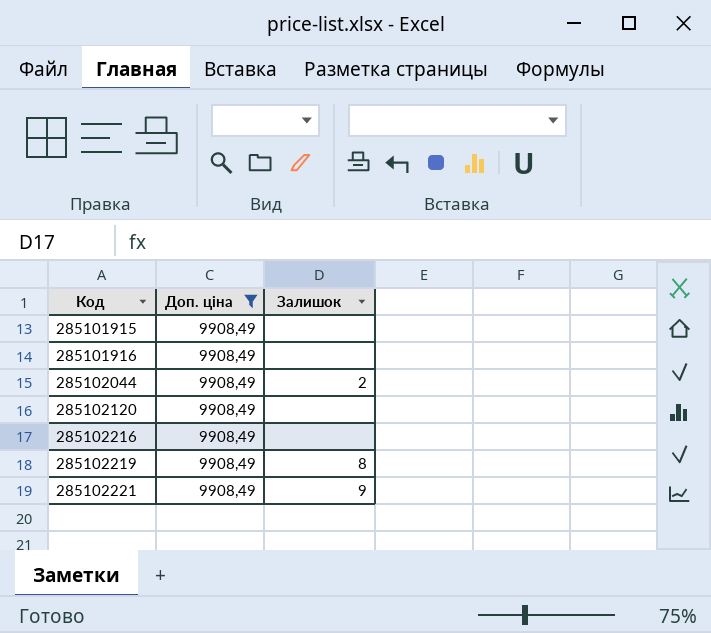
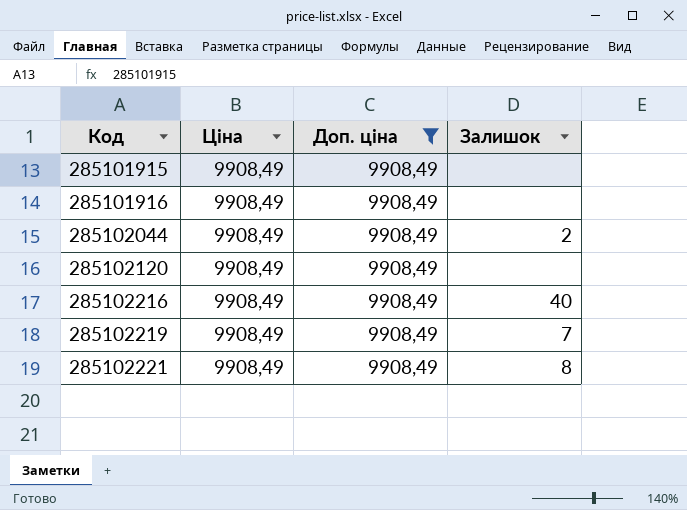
column Ціна | position: none -> 2
285102216 | Залишок: none -> 40
285102219 | Залишок: 8 -> 7
285102221 | Залишок: 9 -> 8

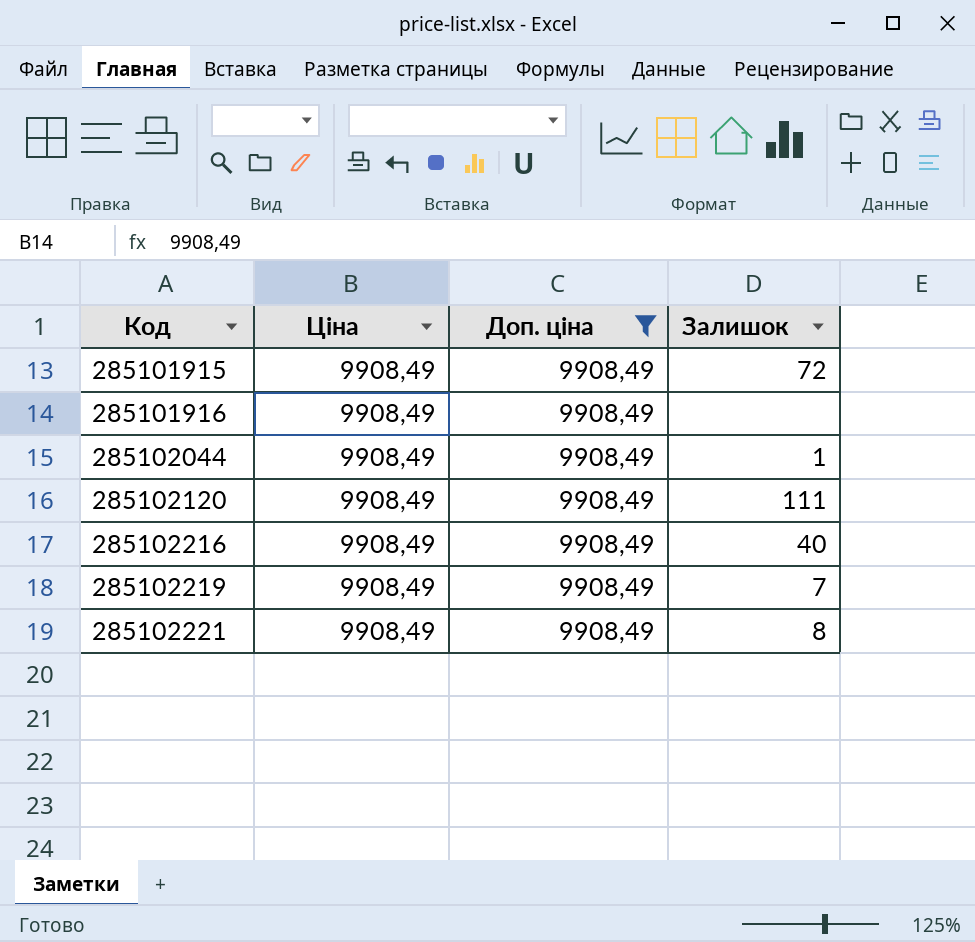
285101915 | Залишок: none -> 72
285102044 | Залишок: 2 -> 1
285102120 | Залишок: none -> 111

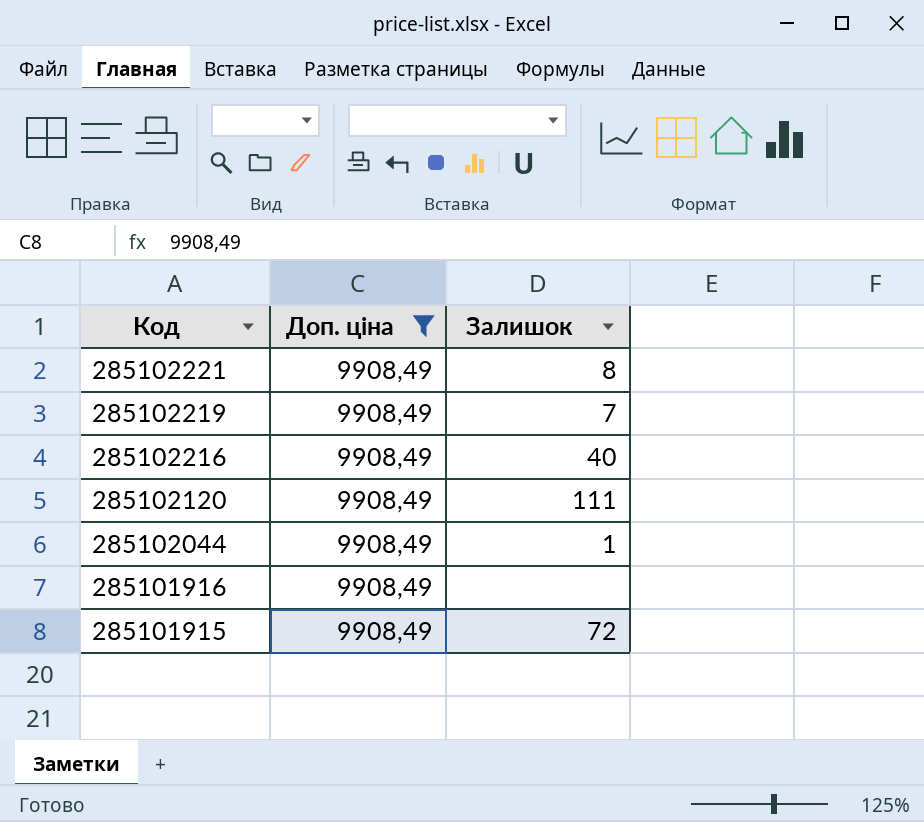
row order: Код ascending -> Код descending
column Ціна | position: 2 -> none

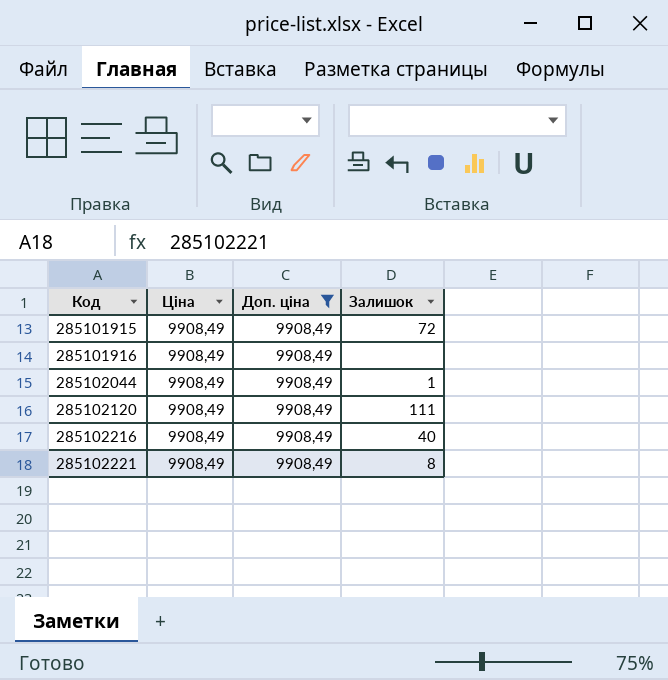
row order: Код descending -> Код ascending
column Ціна | position: none -> 2
row 285102219: 9908,49 | 7 -> none

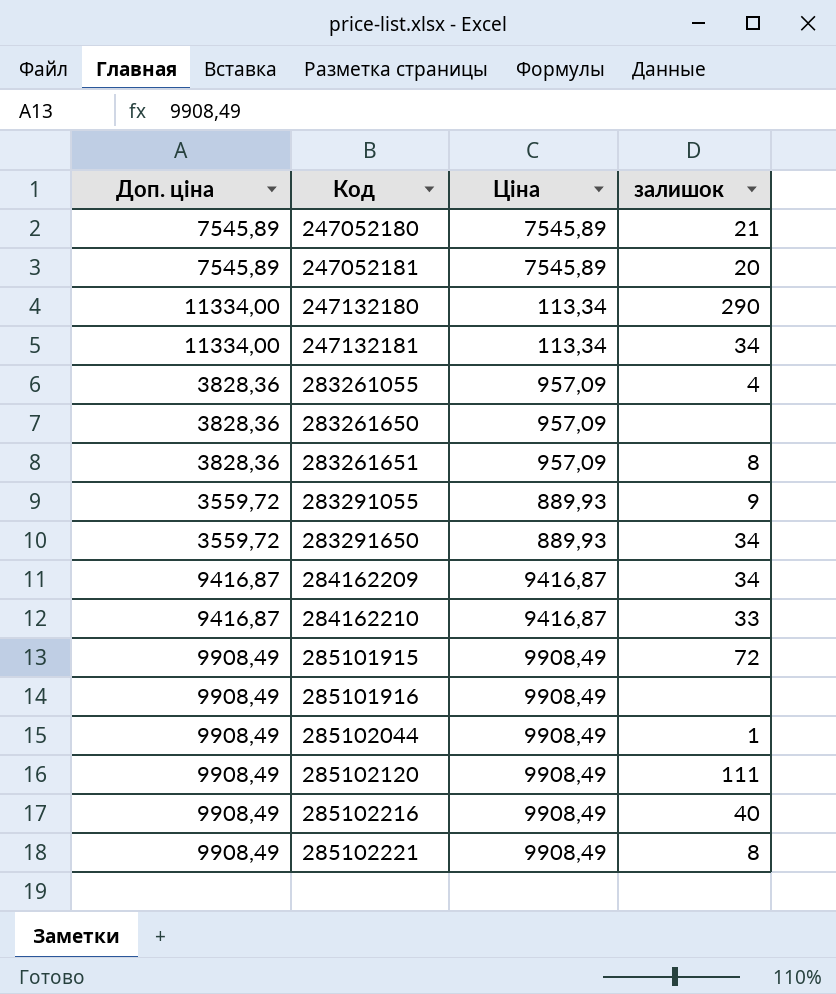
filter: Доп. ціна = 9908,49 -> none
column Доп. ціна | position: 3 -> 1
column name: Залишок -> залишок

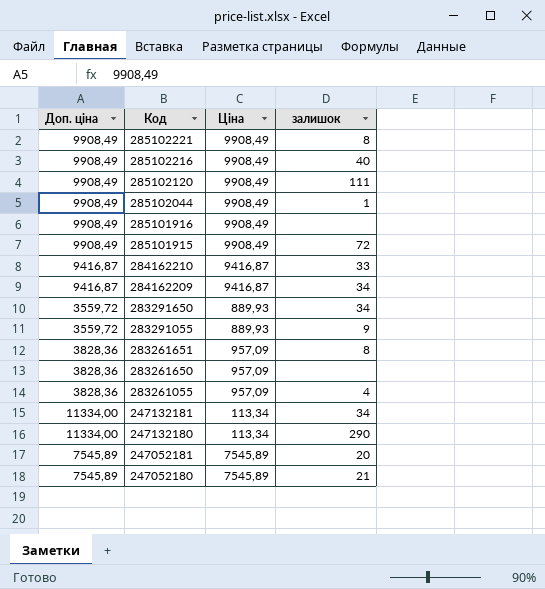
row order: Код ascending -> Код descending

